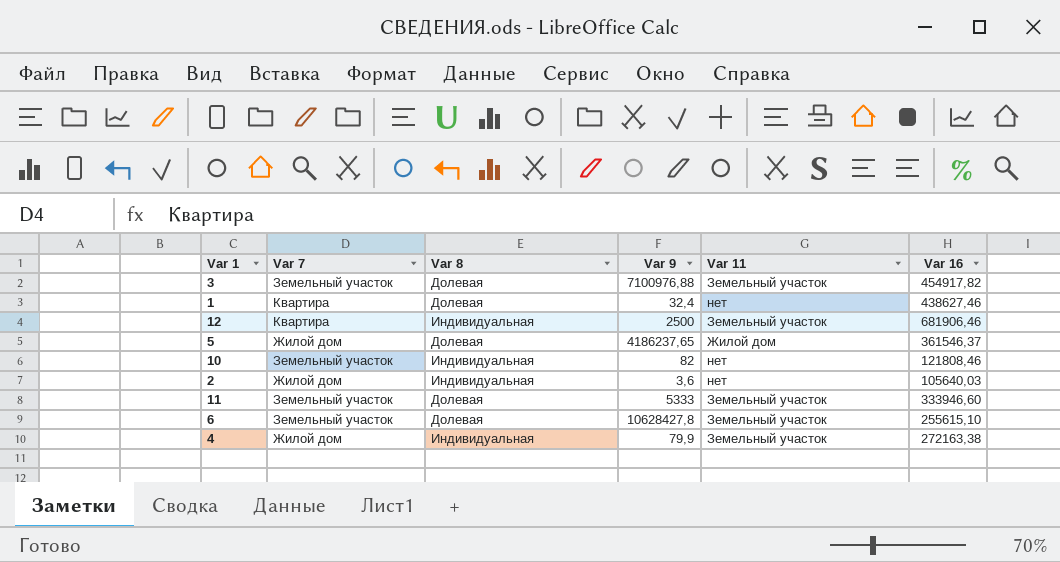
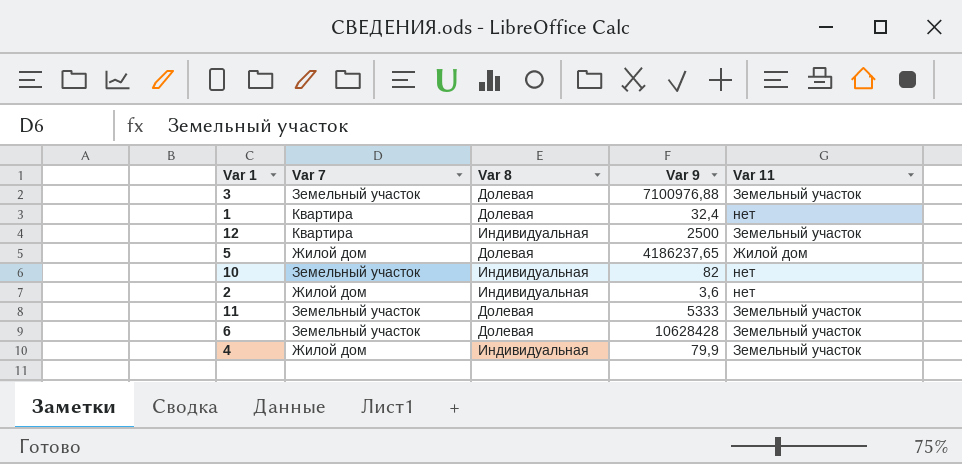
column Var 16 | position: 6 -> none
6 | Var 9: 10628427,8 -> 10628428

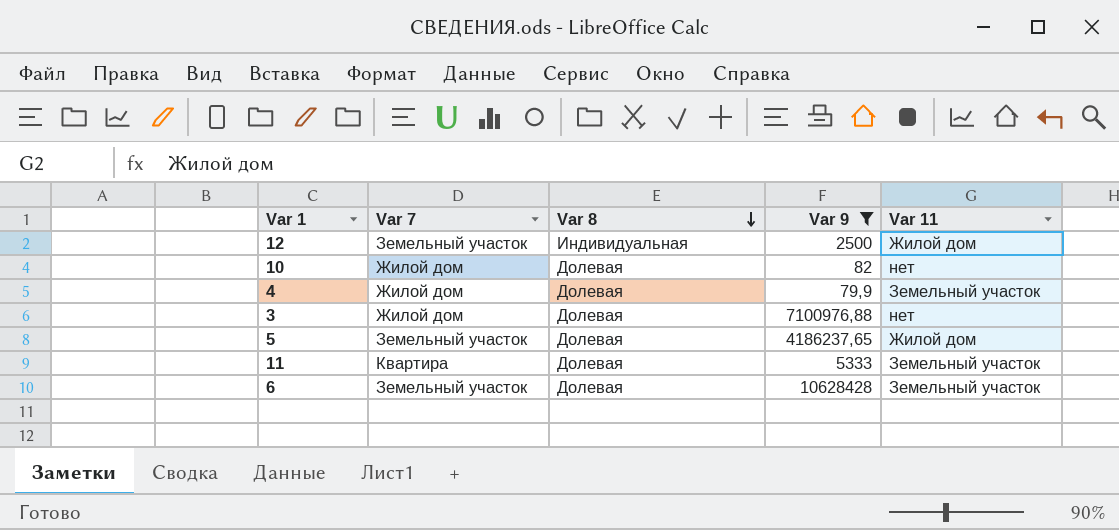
filter: none -> Var 9 >= 79,9
row order: none -> Var 8 descending
12 | Var 7: Квартира -> Земельный участок
12 | Var 11: Земельный участок -> Жилой дом
10 | Var 7: Земельный участок -> Жилой дом
10 | Var 8: Индивидуальная -> Долевая
4 | Var 8: Индивидуальная -> Долевая
3 | Var 7: Земельный участок -> Жилой дом
3 | Var 11: Земельный участок -> нет
5 | Var 7: Жилой дом -> Земельный участок
11 | Var 7: Земельный участок -> Квартира

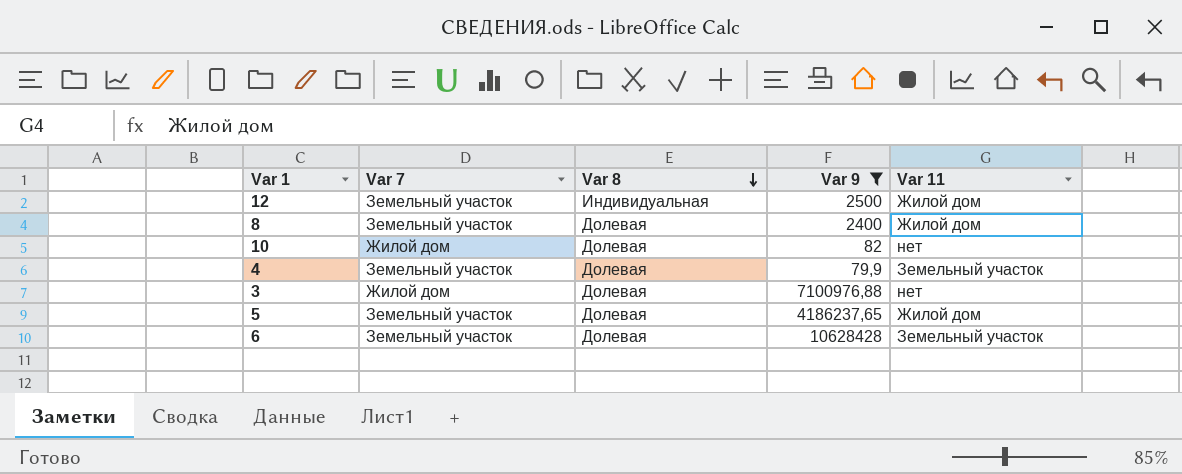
row 11: Квартира | Долевая | 5333 | Земельный участок -> none
row 8: none -> Земельный участок | Долевая | 2400 | Жилой дом
4 | Var 7: Жилой дом -> Земельный участок

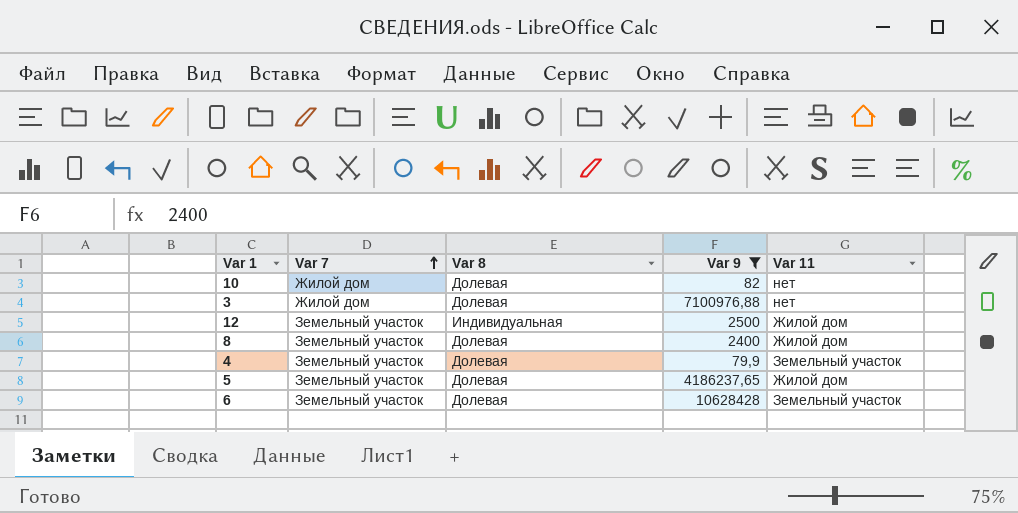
row order: Var 8 descending -> Var 7 ascending

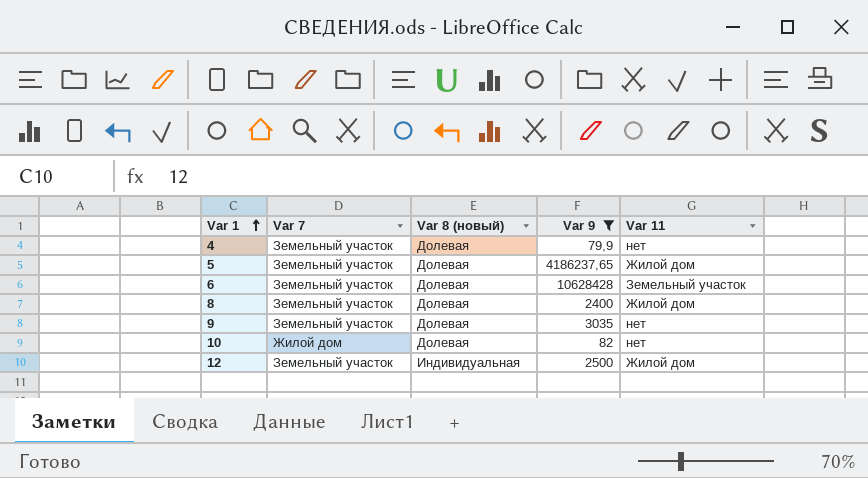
row order: Var 7 ascending -> Var 1 ascending
column name: Var 8 -> Var 8 (новый)
row 3: Жилой дом | Долевая | 7100976,88 | нет -> none
4 | Var 11: Земельный участок -> нет
row 9: none -> Земельный участок | Долевая | 3035 | нет

